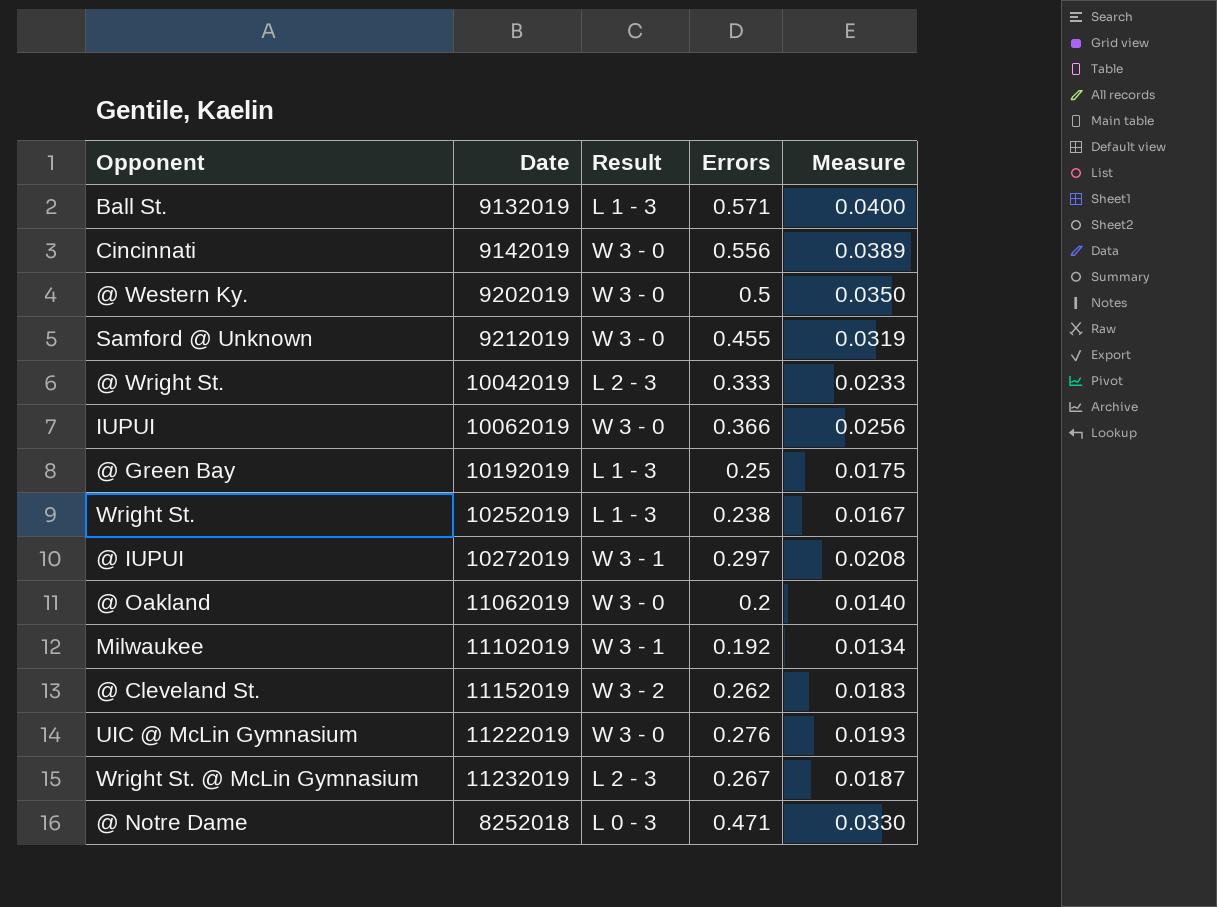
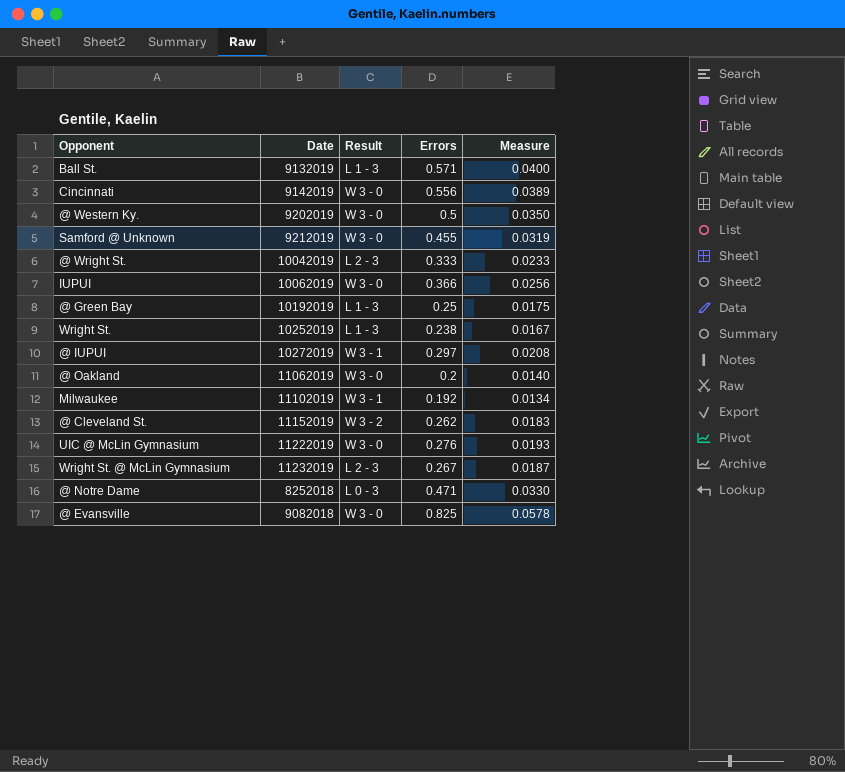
row @ Evansville: none -> 9082018 | W 3 - 0 | 0.825 | 0.0578

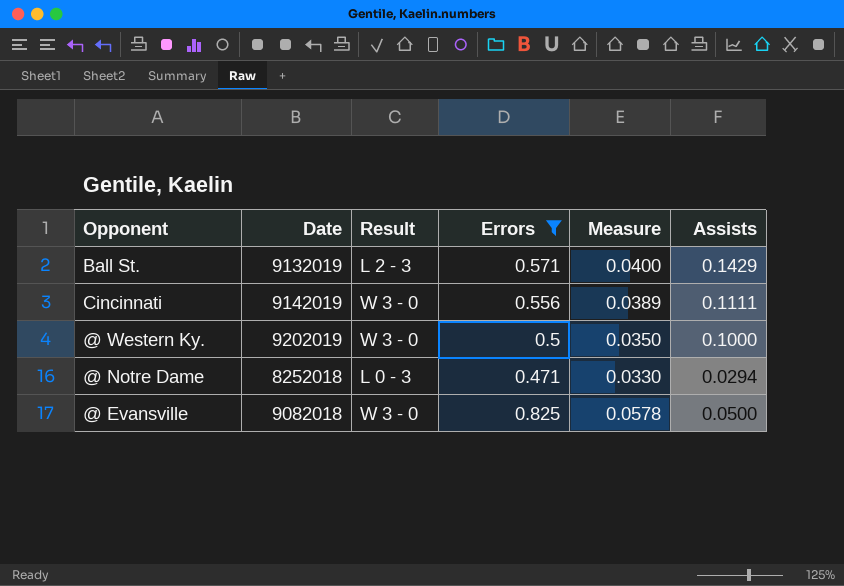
filter: none -> Errors >= 0.471
column Assists | position: none -> 6
Ball St. | Result: L 1 - 3 -> L 2 - 3

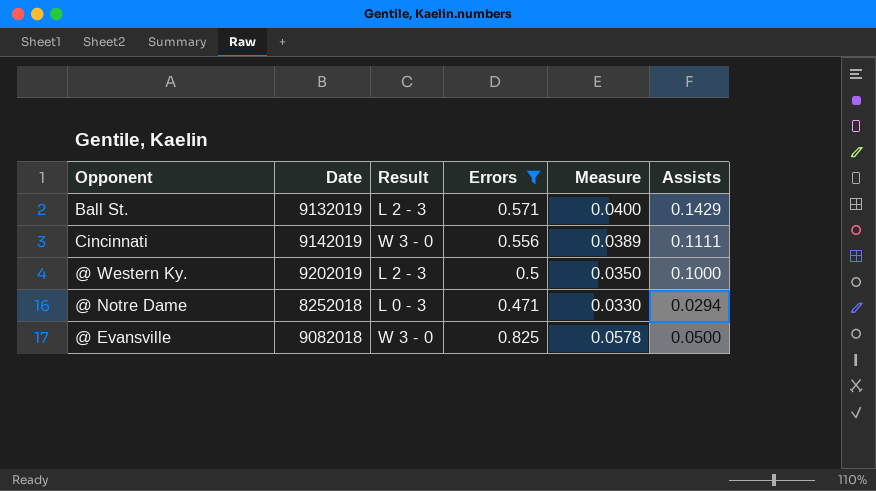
@ Western Ky. | Result: W 3 - 0 -> L 2 - 3

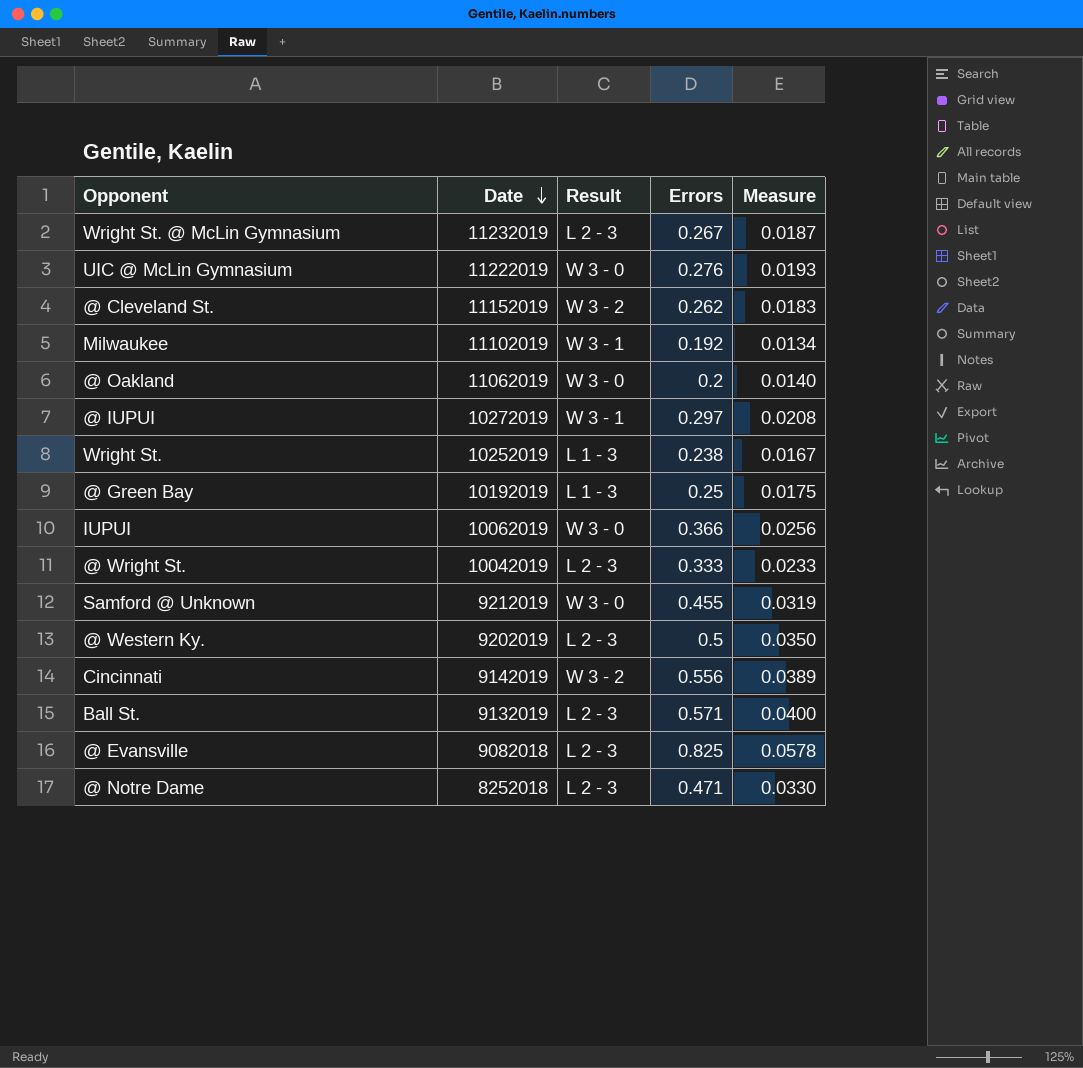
filter: Errors >= 0.471 -> none
row order: none -> Date descending
column Assists | position: 6 -> none
Cincinnati | Result: W 3 - 0 -> W 3 - 2
@ Evansville | Result: W 3 - 0 -> L 2 - 3
@ Notre Dame | Result: L 0 - 3 -> L 2 - 3

